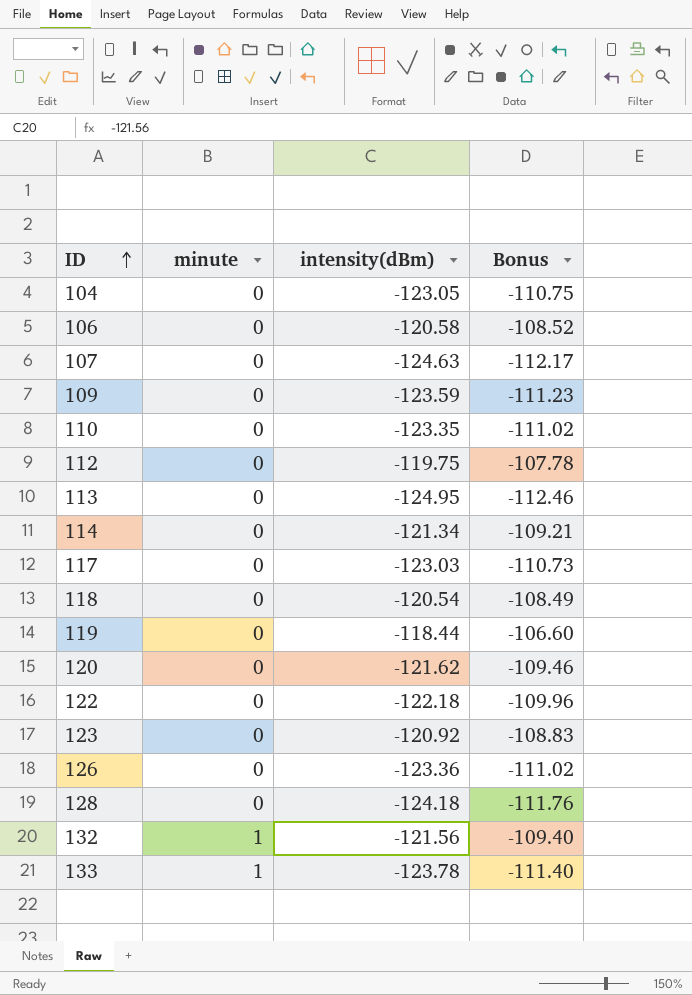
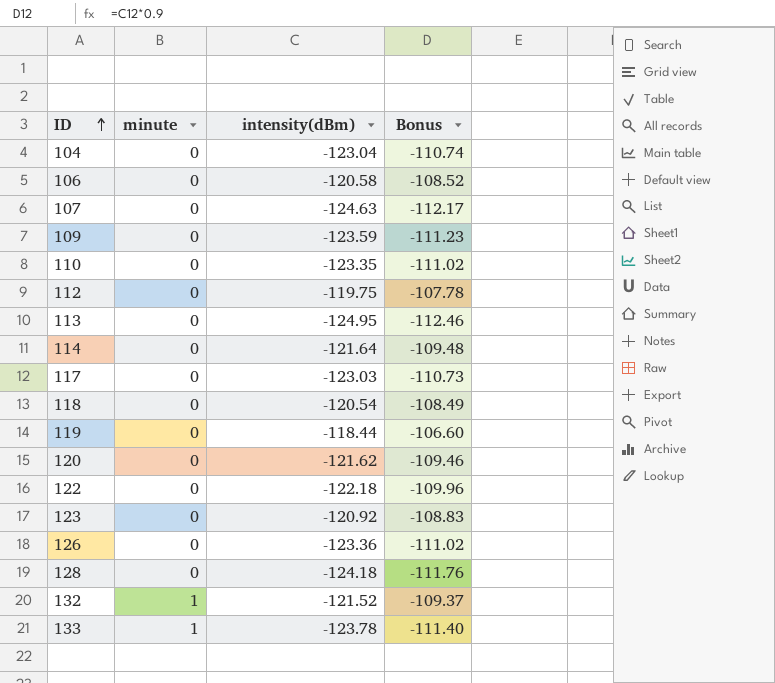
104 | intensity(dBm): -123.05 -> -123.04
104 | Bonus: -110.75 -> -110.74
114 | intensity(dBm): -121.34 -> -121.64
114 | Bonus: -109.21 -> -109.48
132 | intensity(dBm): -121.56 -> -121.52
132 | Bonus: -109.40 -> -109.37

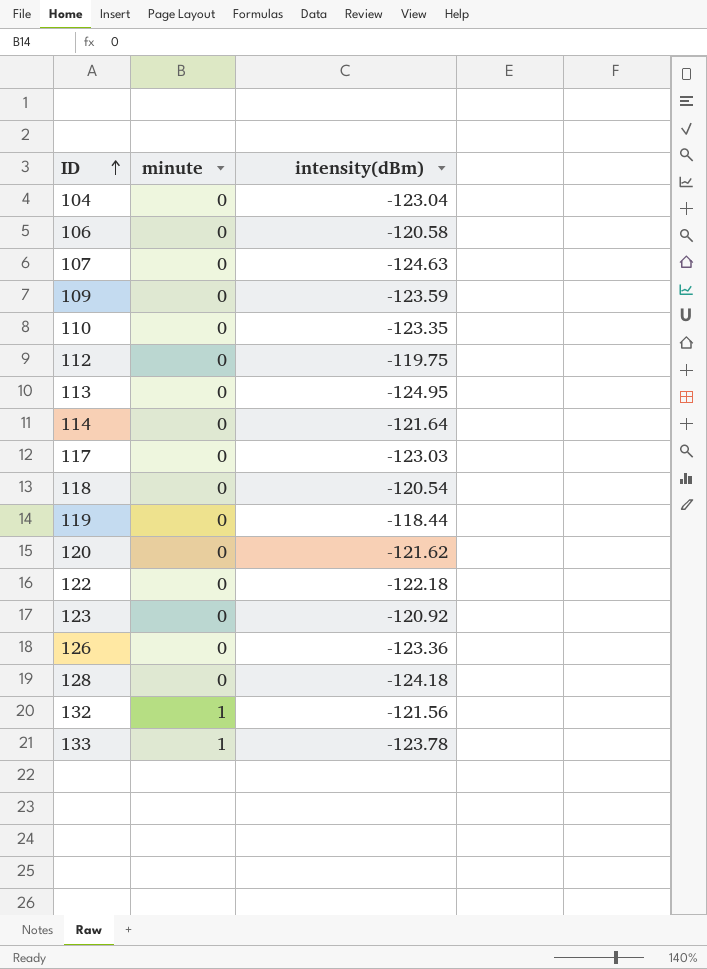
column Bonus | formula: [intensity(dBm)] * 0.9 -> none
132 | intensity(dBm): -121.52 -> -121.56

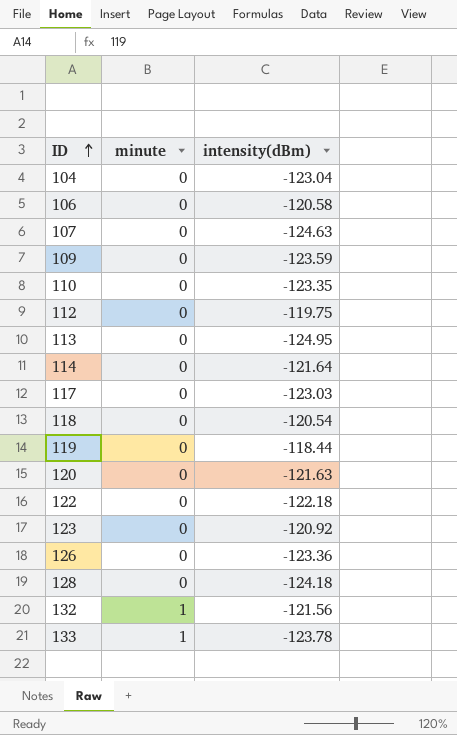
120 | intensity(dBm): -121.62 -> -121.63

